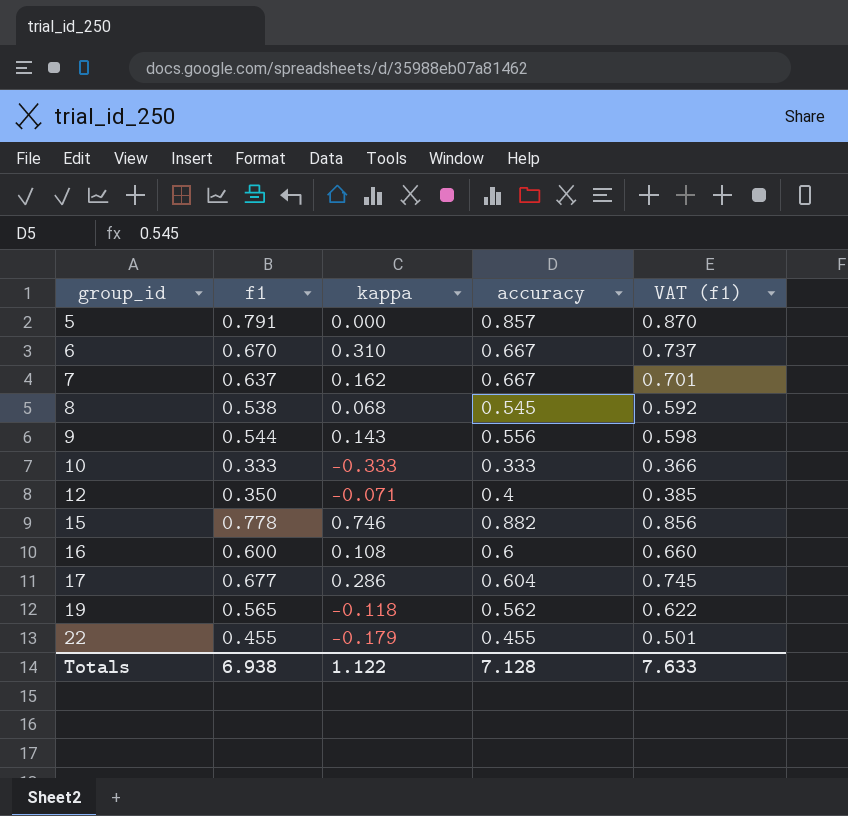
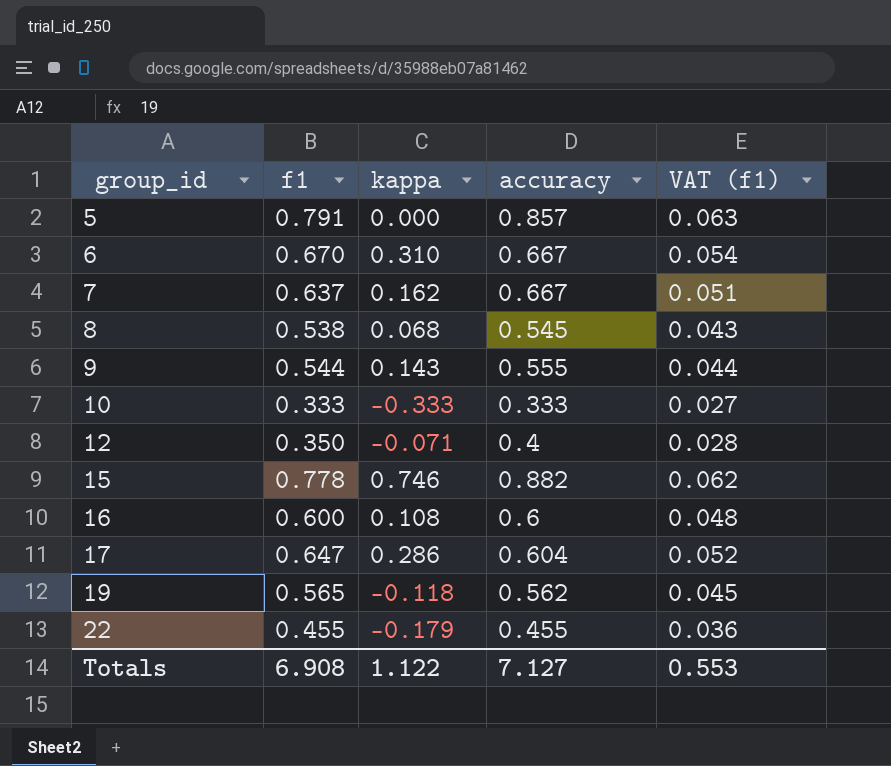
column VAT (f1) | formula: [f1] * 1.1 -> [f1] * 0.08
9 | accuracy: 0.556 -> 0.555
17 | f1: 0.677 -> 0.647
Totals | f1: 6.938 -> 6.908
Totals | accuracy: 7.128 -> 7.127
Totals | VAT (f1): 7.633 -> 0.553

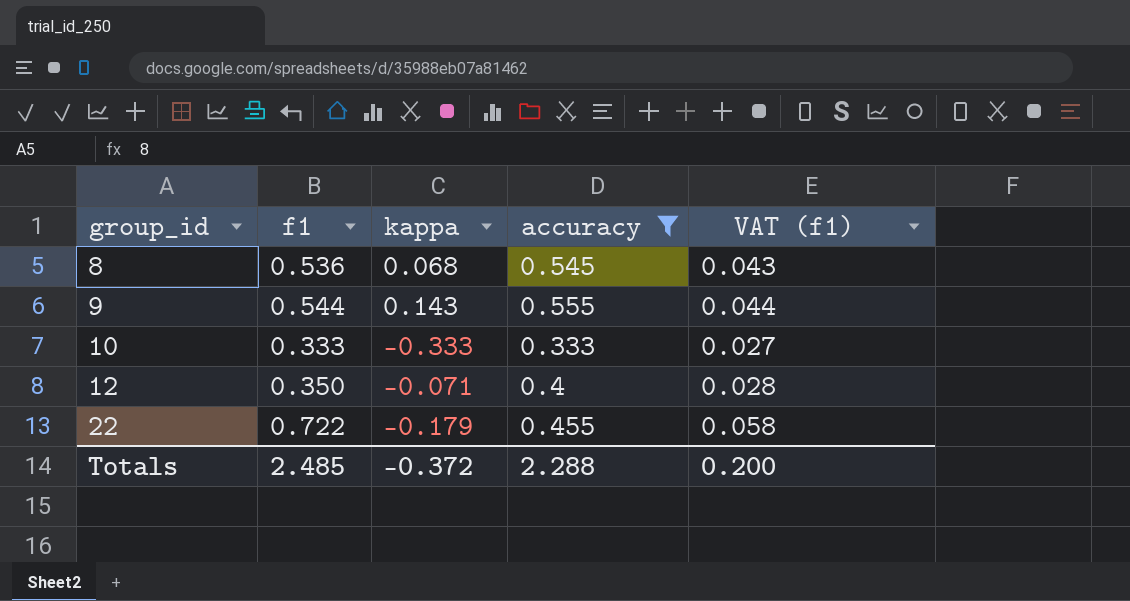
filter: none -> accuracy <= 0.555
8 | f1: 0.538 -> 0.536
22 | f1: 0.455 -> 0.722
22 | VAT (f1): 0.036 -> 0.058
Totals | f1: 6.908 -> 2.485
Totals | kappa: 1.122 -> -0.372
Totals | accuracy: 7.127 -> 2.288
Totals | VAT (f1): 0.553 -> 0.200

